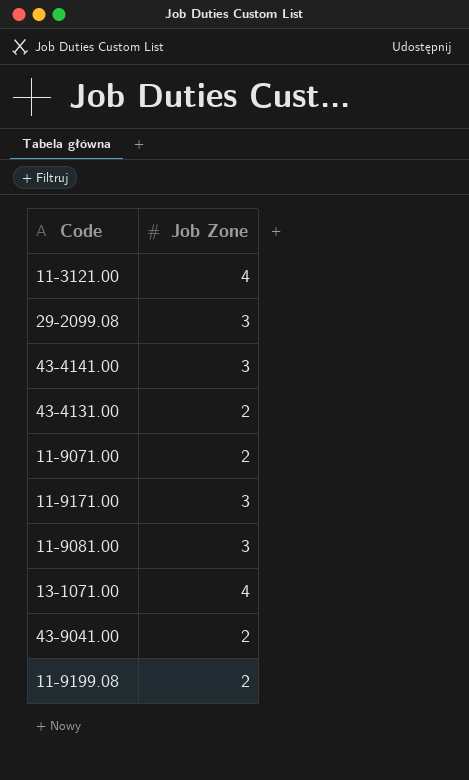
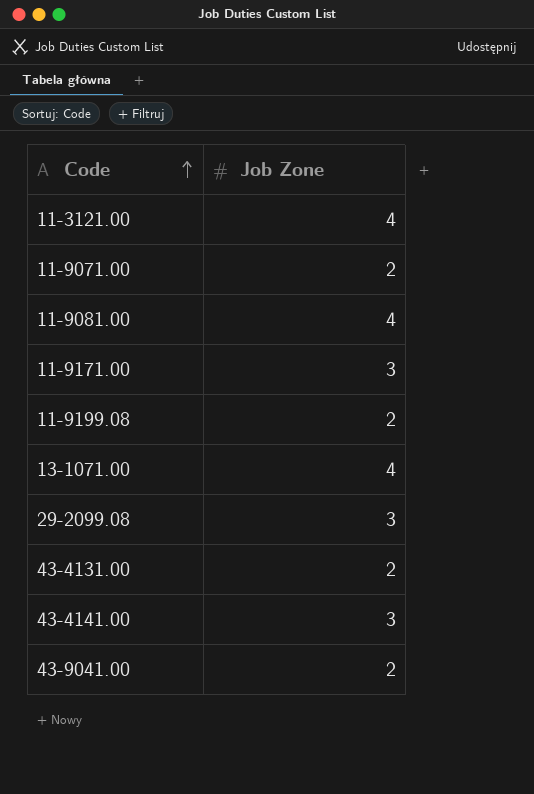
row order: none -> Code ascending
11-9081.00 | Job Zone: 3 -> 4

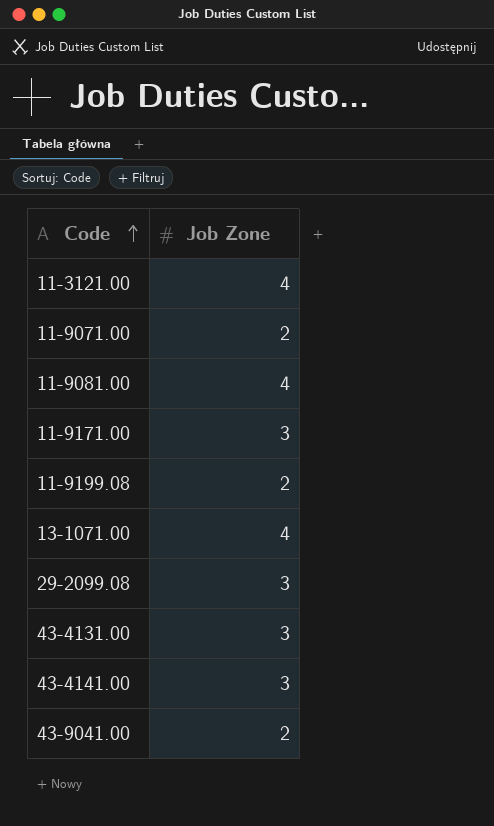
43-4131.00 | Job Zone: 2 -> 3

